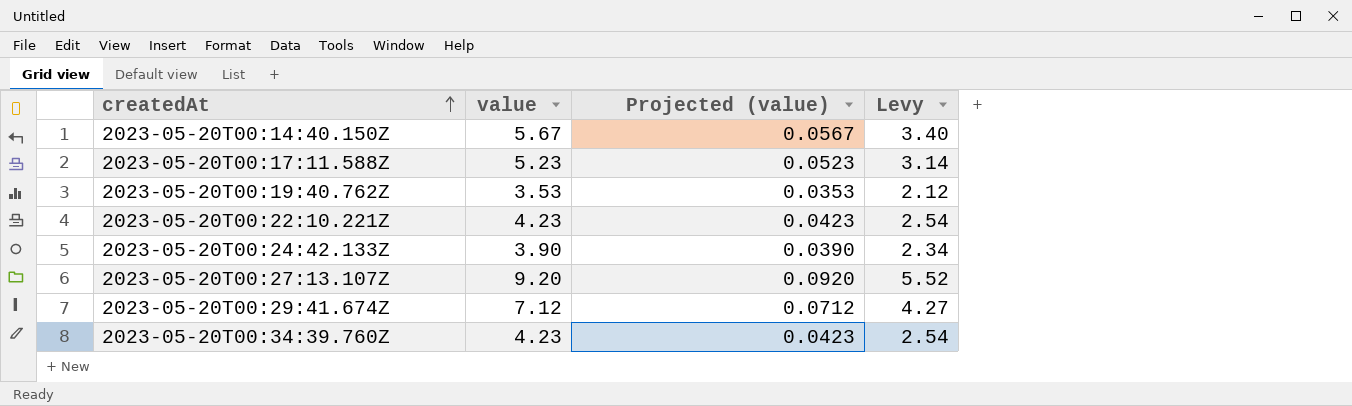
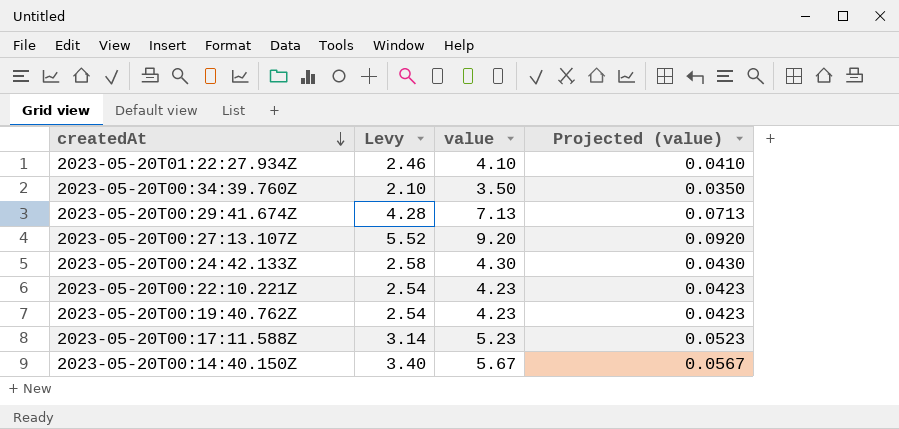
row order: createdAt ascending -> createdAt descending
column Levy | position: 4 -> 2
row 2023-05-20T01:22:27.934Z: none -> 2.46 | 4.10 | 0.0410
2023-05-20T00:34:39.760Z | Levy: 2.54 -> 2.10
2023-05-20T00:34:39.760Z | value: 4.23 -> 3.50
2023-05-20T00:34:39.760Z | Projected (value): 0.0423 -> 0.0350
2023-05-20T00:29:41.674Z | Levy: 4.27 -> 4.28
2023-05-20T00:29:41.674Z | value: 7.12 -> 7.13
2023-05-20T00:29:41.674Z | Projected (value): 0.0712 -> 0.0713
2023-05-20T00:24:42.133Z | Levy: 2.34 -> 2.58
2023-05-20T00:24:42.133Z | value: 3.90 -> 4.30
2023-05-20T00:24:42.133Z | Projected (value): 0.0390 -> 0.0430
2023-05-20T00:19:40.762Z | Levy: 2.12 -> 2.54
2023-05-20T00:19:40.762Z | value: 3.53 -> 4.23
2023-05-20T00:19:40.762Z | Projected (value): 0.0353 -> 0.0423

